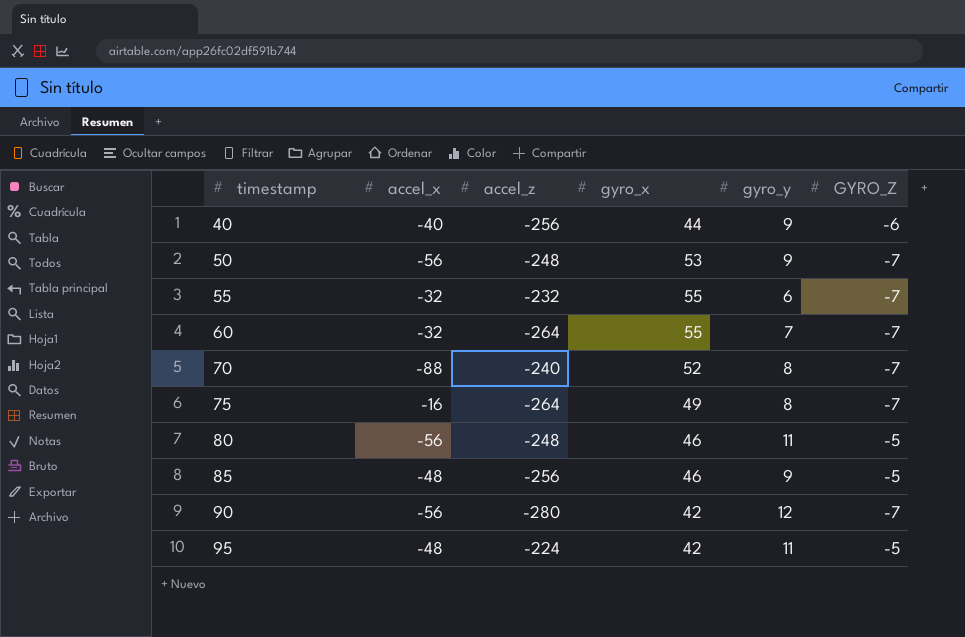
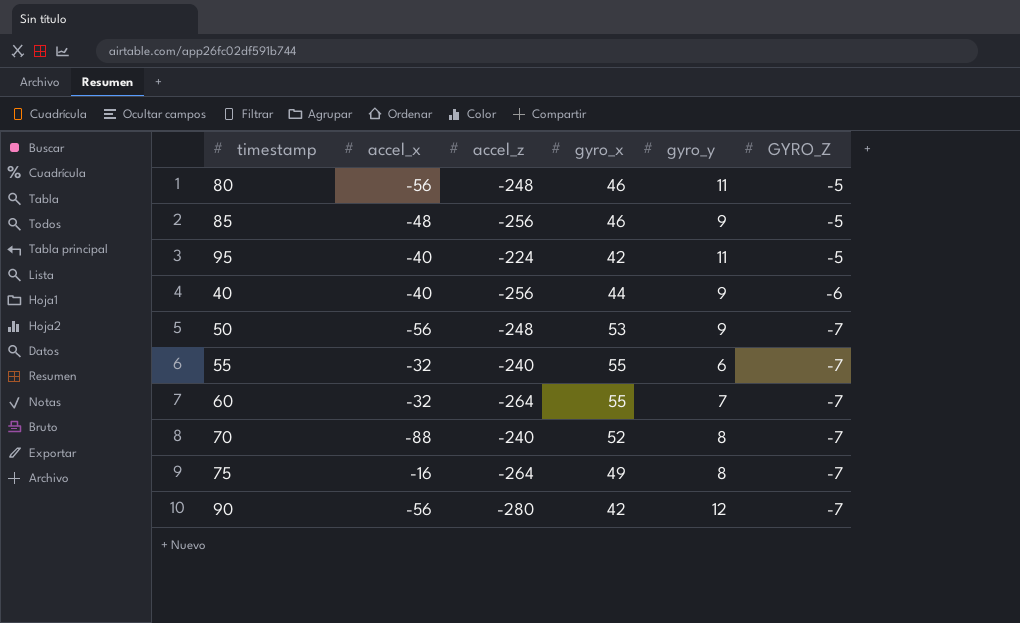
row order: timestamp ascending -> GYRO_Z descending
95 | accel_x: -48 -> -40
55 | accel_z: -232 -> -240

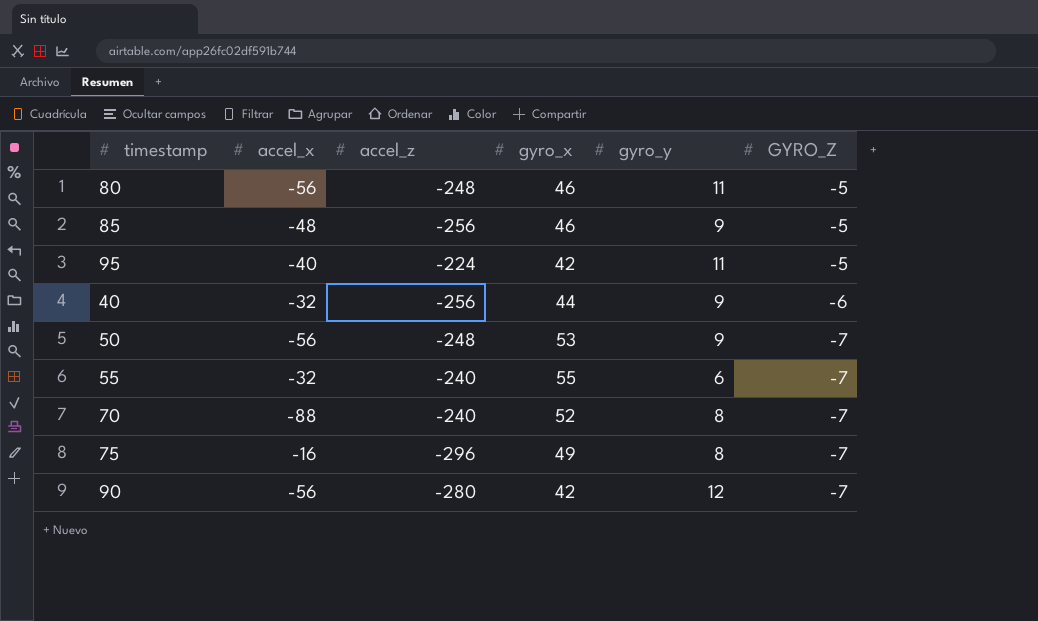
row 60: -32 | -264 | 55 | 7 | -7 -> none
40 | accel_x: -40 -> -32
75 | accel_z: -264 -> -296

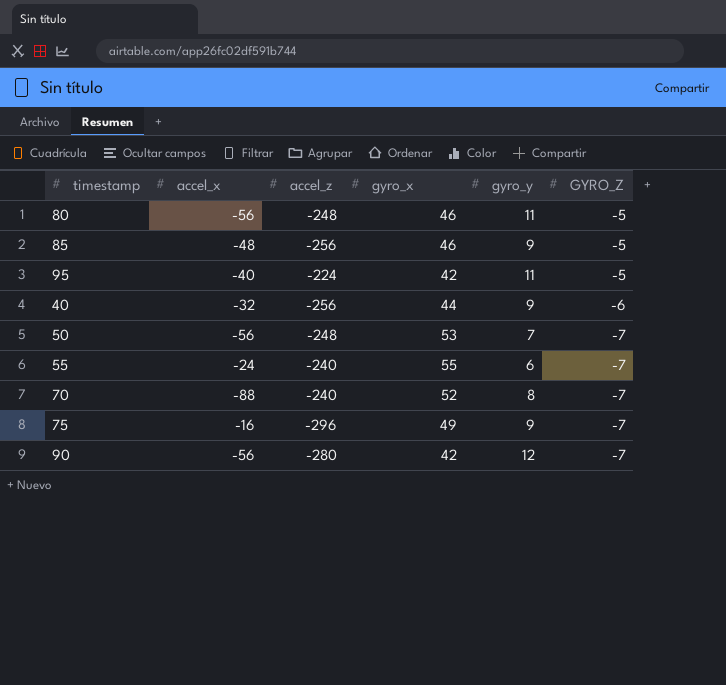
50 | gyro_y: 9 -> 7
55 | accel_x: -32 -> -24
75 | gyro_y: 8 -> 9

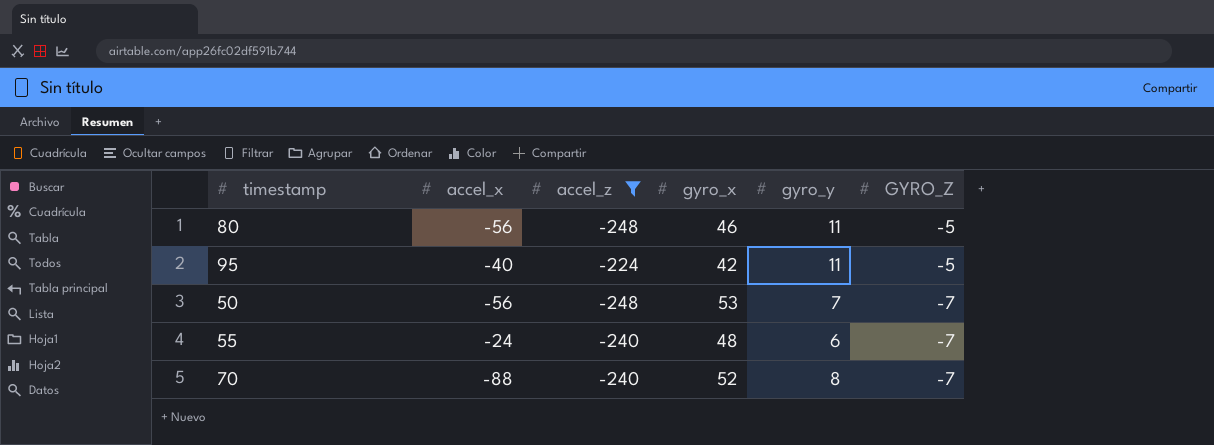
filter: none -> accel_z >= -248
55 | gyro_x: 55 -> 48

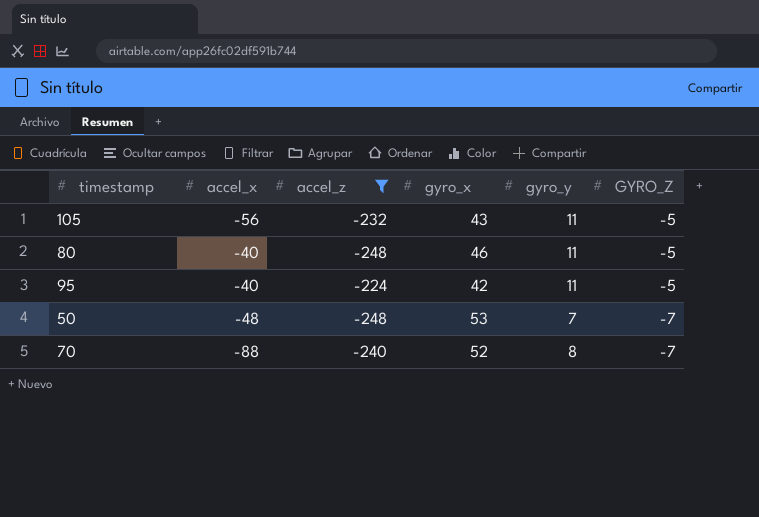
row 55: -24 | -240 | 48 | 6 | -7 -> none
row 105: none -> -56 | -232 | 43 | 11 | -5
80 | accel_x: -56 -> -40
50 | accel_x: -56 -> -48

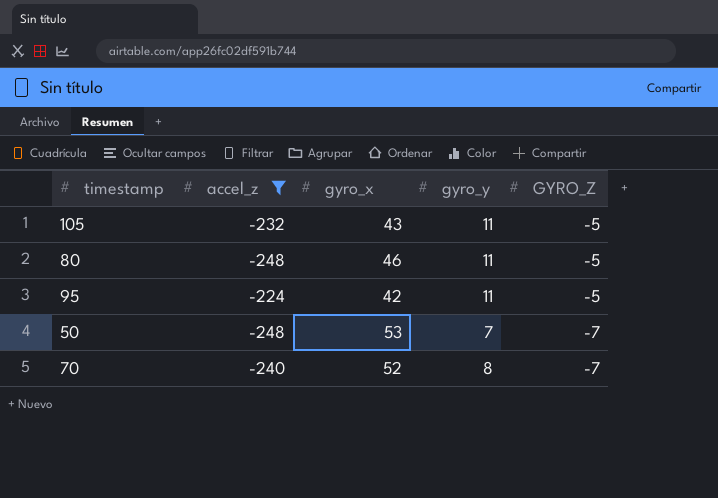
column accel_x | position: 2 -> none

